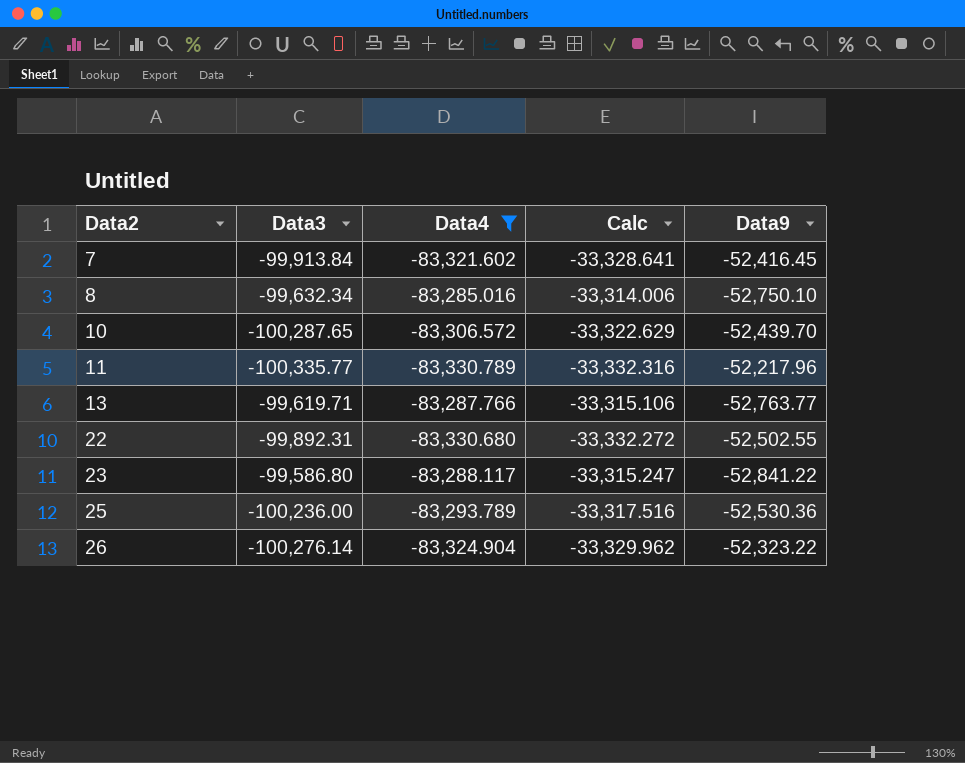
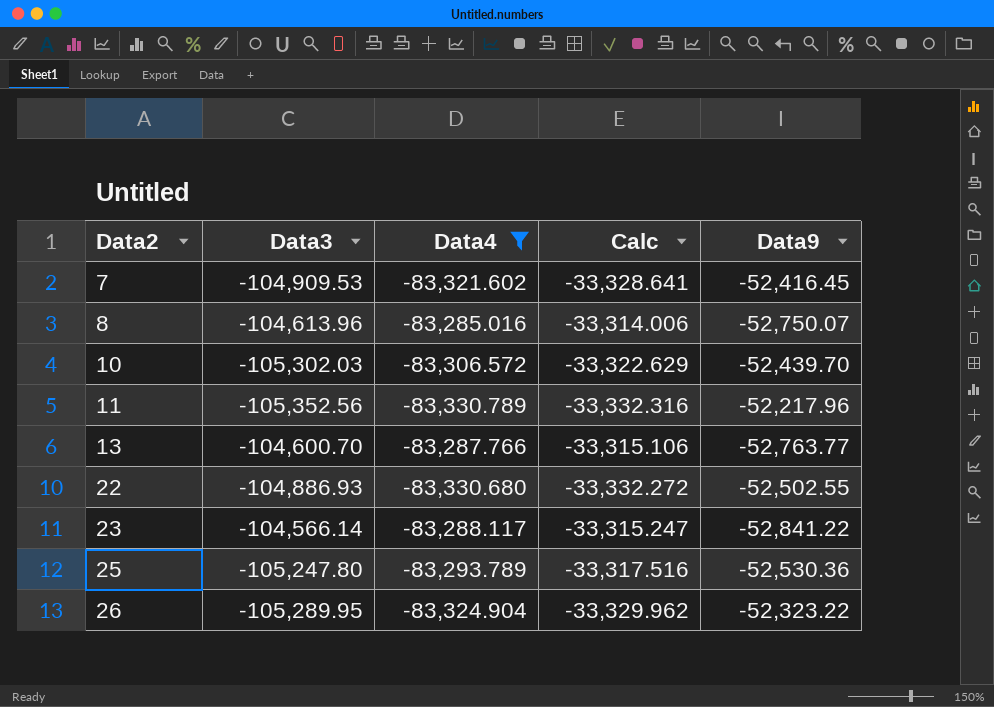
7 | Data3: -99,913.84 -> -104,909.53
8 | Data3: -99,632.34 -> -104,613.96
8 | Data9: -52,750.10 -> -52,750.07
10 | Data3: -100,287.65 -> -105,302.03
11 | Data3: -100,335.77 -> -105,352.56
13 | Data3: -99,619.71 -> -104,600.70
22 | Data3: -99,892.31 -> -104,886.93
23 | Data3: -99,586.80 -> -104,566.14
25 | Data3: -100,236.00 -> -105,247.80
26 | Data3: -100,276.14 -> -105,289.95

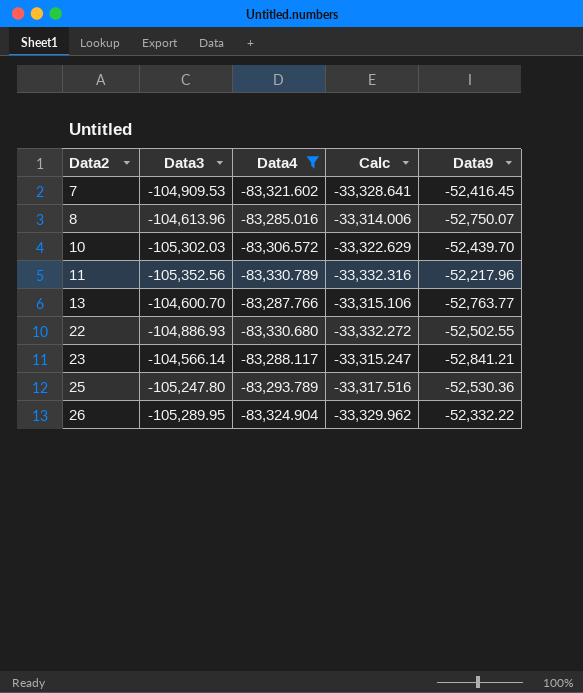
23 | Data9: -52,841.22 -> -52,841.21
26 | Data9: -52,323.22 -> -52,332.22

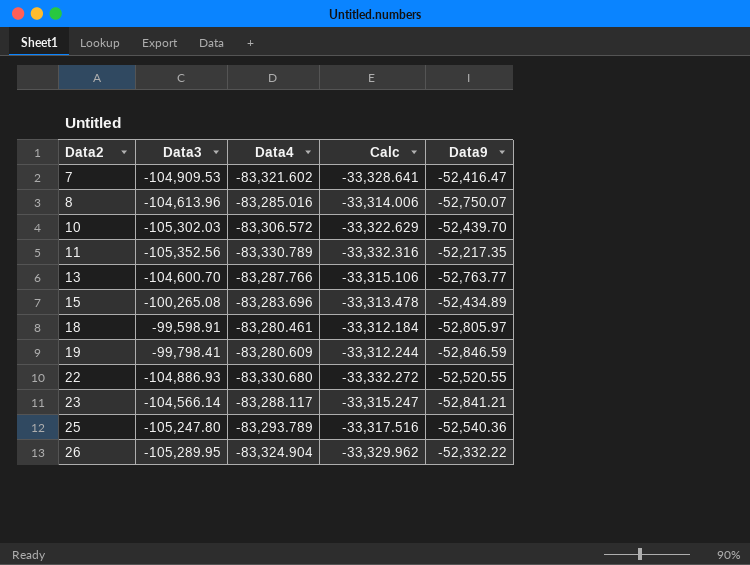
filter: Data4 <= -83,285.016 -> none
7 | Data9: -52,416.45 -> -52,416.47
11 | Data9: -52,217.96 -> -52,217.35
22 | Data9: -52,502.55 -> -52,520.55
25 | Data9: -52,530.36 -> -52,540.36

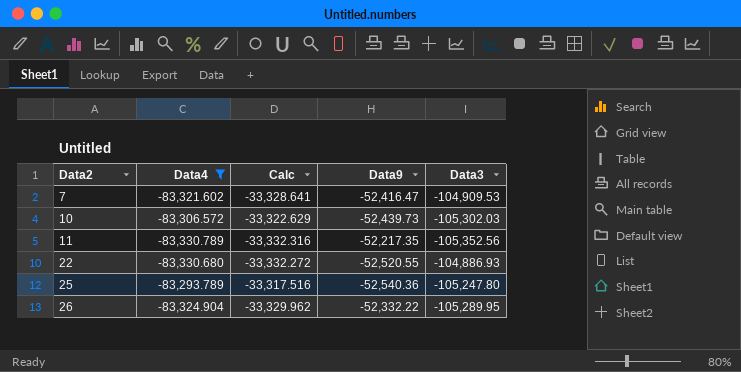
filter: none -> Data4 <= -83,293.789
column Data3 | position: 2 -> 5
10 | Data9: -52,439.70 -> -52,439.73

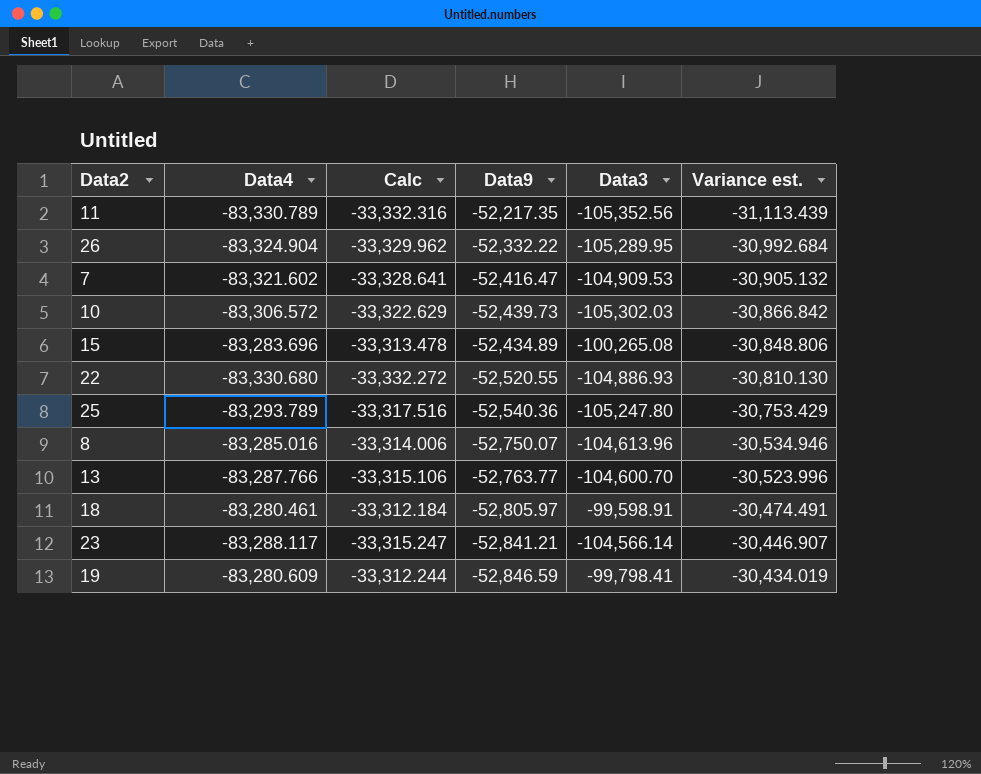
filter: Data4 <= -83,293.789 -> none
row order: Data2 ascending -> Variance est. ascending
column Variance est. | formula: none -> [Data4] - [Data9]

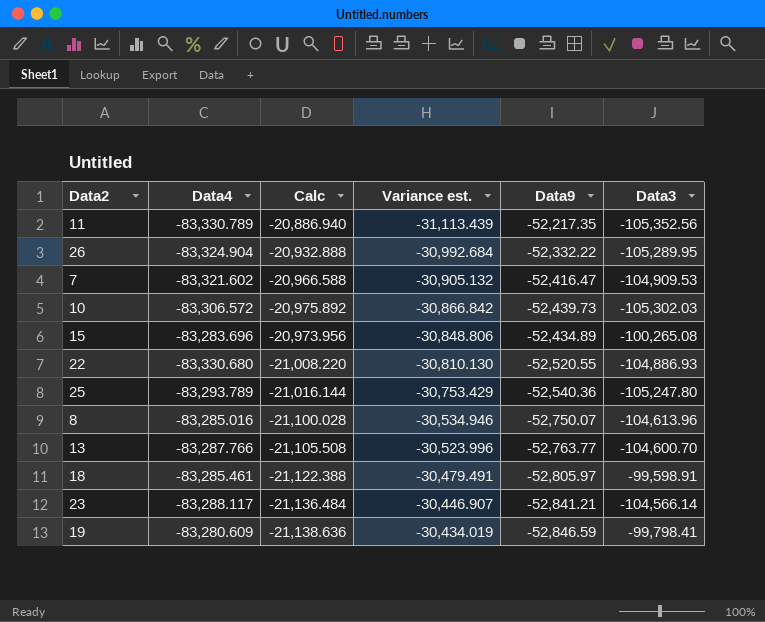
column Calc | formula: [Data4] * 0.4 -> [Data9] * 0.4
column Variance est. | position: 6 -> 4
18 | Data4: -83,280.461 -> -83,285.461
18 | Variance est.: -30,474.491 -> -30,479.491

